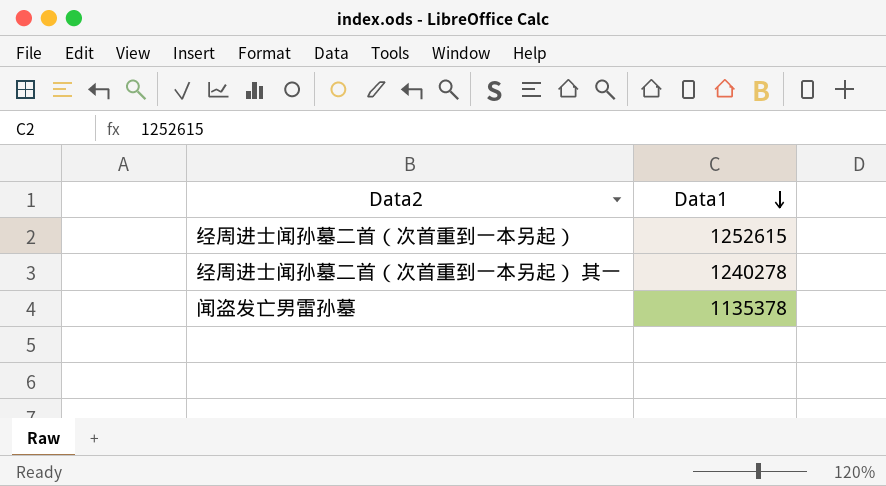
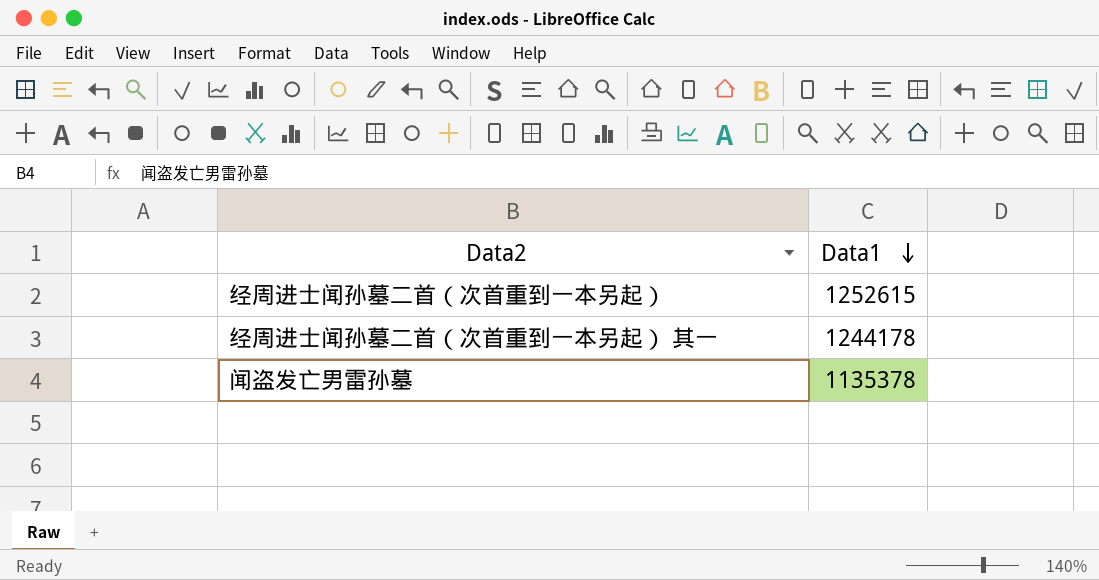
经周进士闻孙墓二首（次首重到一本另起） 其一 | Data1: 1240278 -> 1244178

